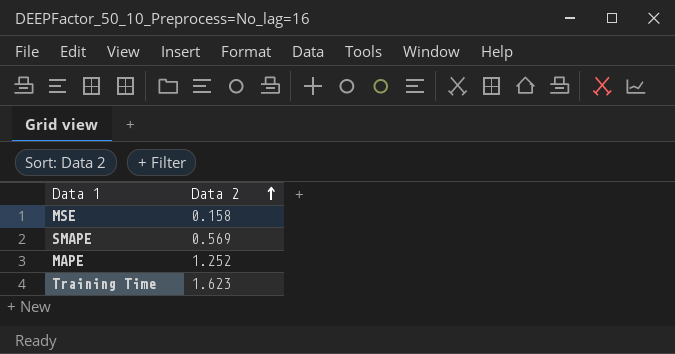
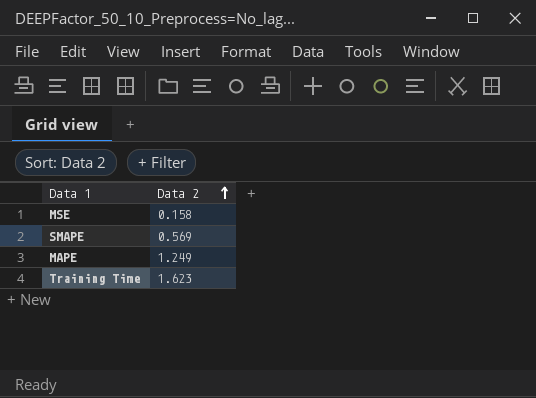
MAPE | Data 2: 1.252 -> 1.249

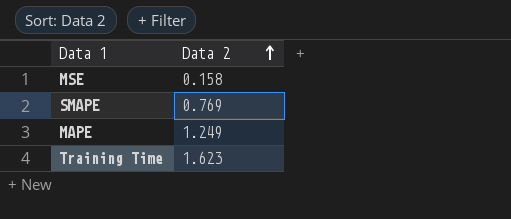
SMAPE | Data 2: 0.569 -> 0.769

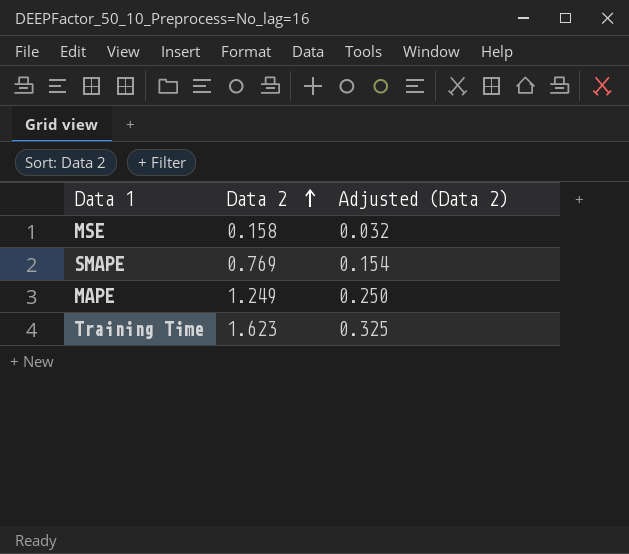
column Adjusted (Data 2) | formula: none -> [Data 2] * 0.2

